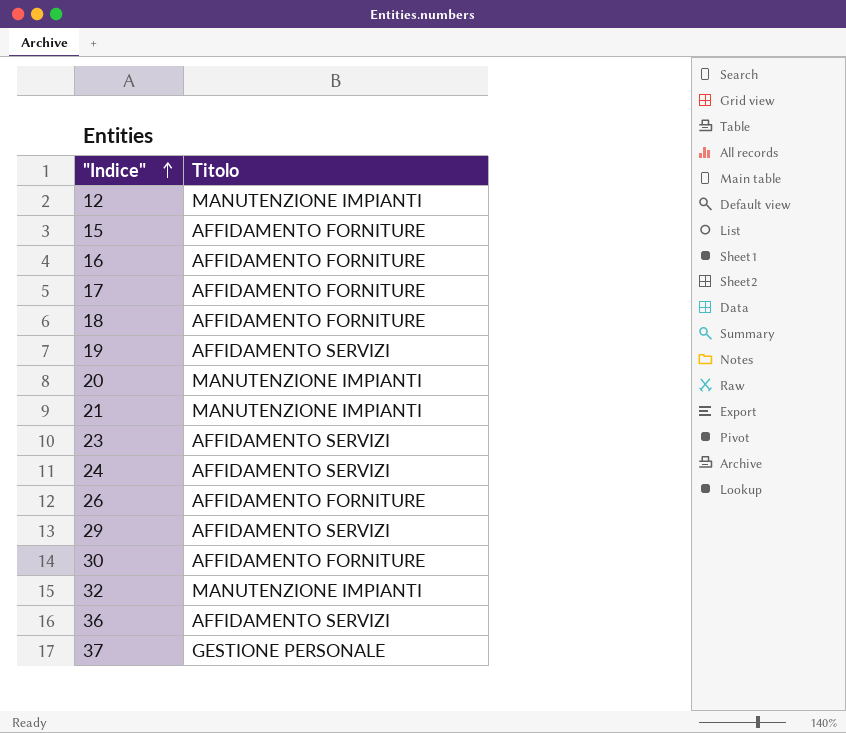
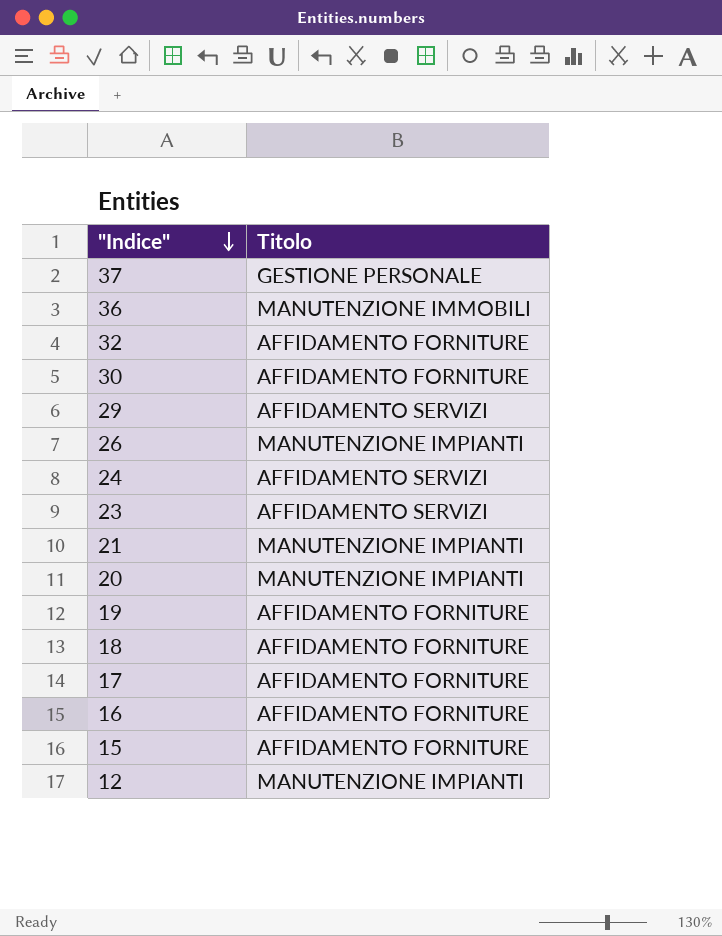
row order: "Indice" ascending -> "Indice" descending
36 | Titolo: AFFIDAMENTO SERVIZI -> MANUTENZIONE IMMOBILI
32 | Titolo: MANUTENZIONE IMPIANTI -> AFFIDAMENTO FORNITURE
26 | Titolo: AFFIDAMENTO FORNITURE -> MANUTENZIONE IMPIANTI
19 | Titolo: AFFIDAMENTO SERVIZI -> AFFIDAMENTO FORNITURE

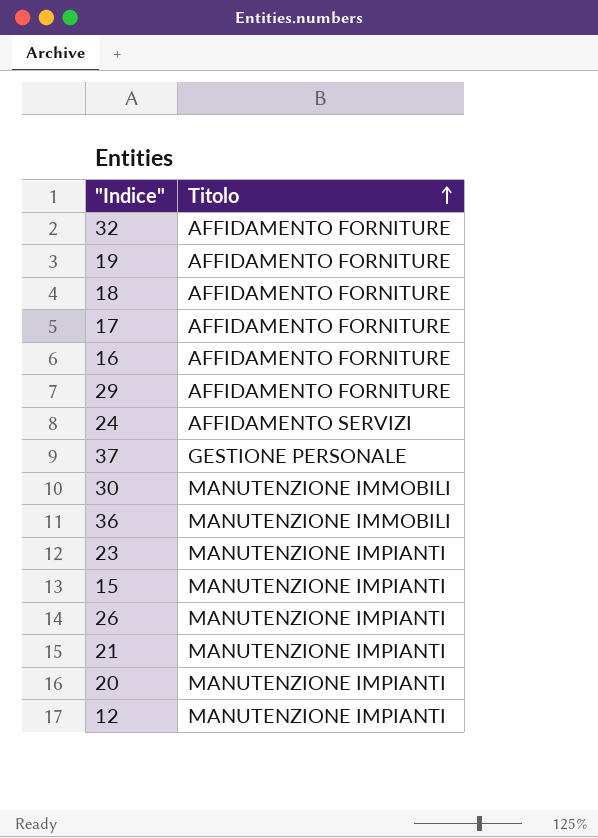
row order: "Indice" descending -> Titolo ascending
29 | Titolo: AFFIDAMENTO SERVIZI -> AFFIDAMENTO FORNITURE
30 | Titolo: AFFIDAMENTO FORNITURE -> MANUTENZIONE IMMOBILI
23 | Titolo: AFFIDAMENTO SERVIZI -> MANUTENZIONE IMPIANTI
15 | Titolo: AFFIDAMENTO FORNITURE -> MANUTENZIONE IMPIANTI

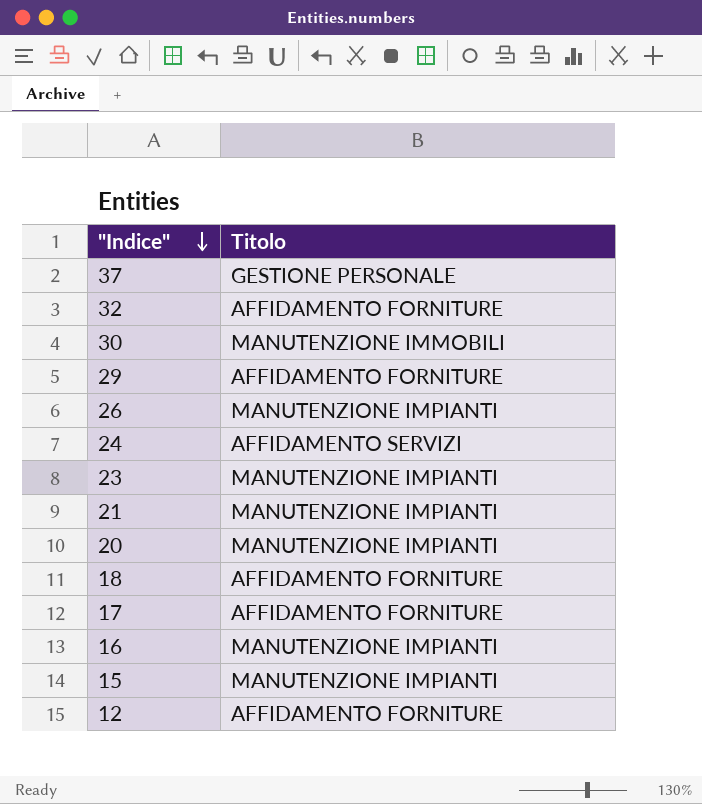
row order: Titolo ascending -> "Indice" descending
row 19: AFFIDAMENTO FORNITURE -> none
row 36: MANUTENZIONE IMMOBILI -> none
16 | Titolo: AFFIDAMENTO FORNITURE -> MANUTENZIONE IMPIANTI
12 | Titolo: MANUTENZIONE IMPIANTI -> AFFIDAMENTO FORNITURE

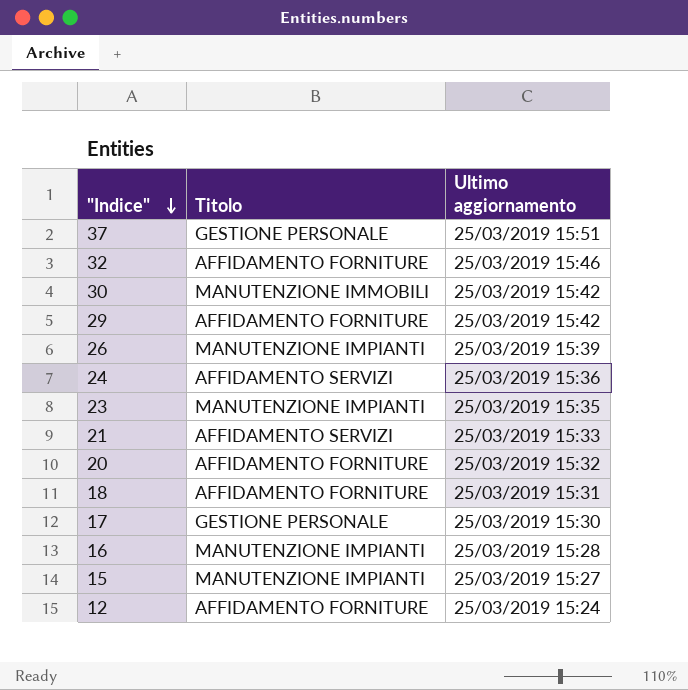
column Ultimo aggiornamento | position: none -> 3
21 | Titolo: MANUTENZIONE IMPIANTI -> AFFIDAMENTO SERVIZI
20 | Titolo: MANUTENZIONE IMPIANTI -> AFFIDAMENTO FORNITURE
17 | Titolo: AFFIDAMENTO FORNITURE -> GESTIONE PERSONALE

